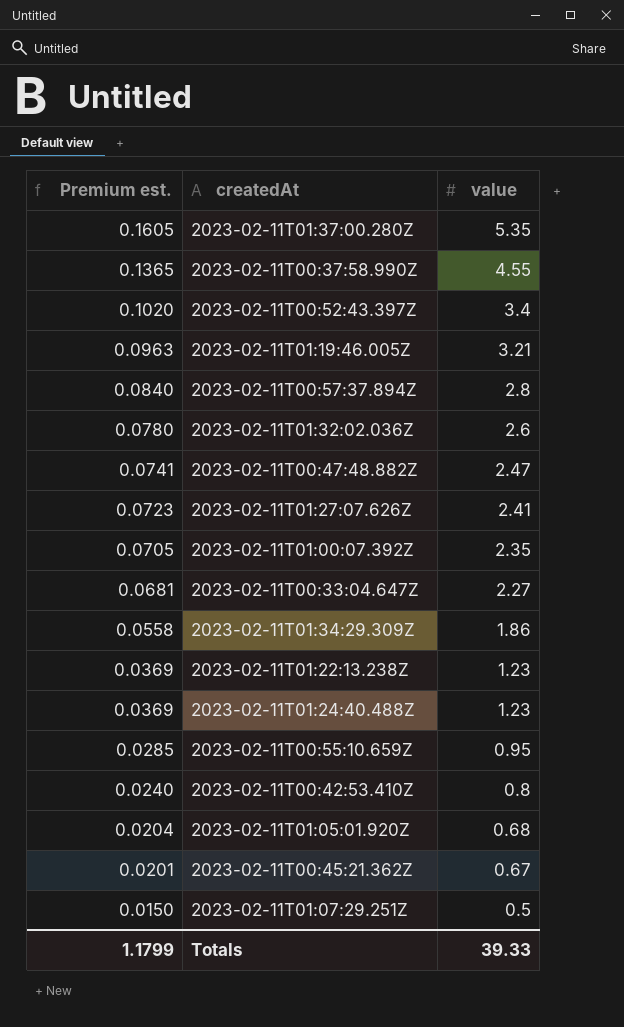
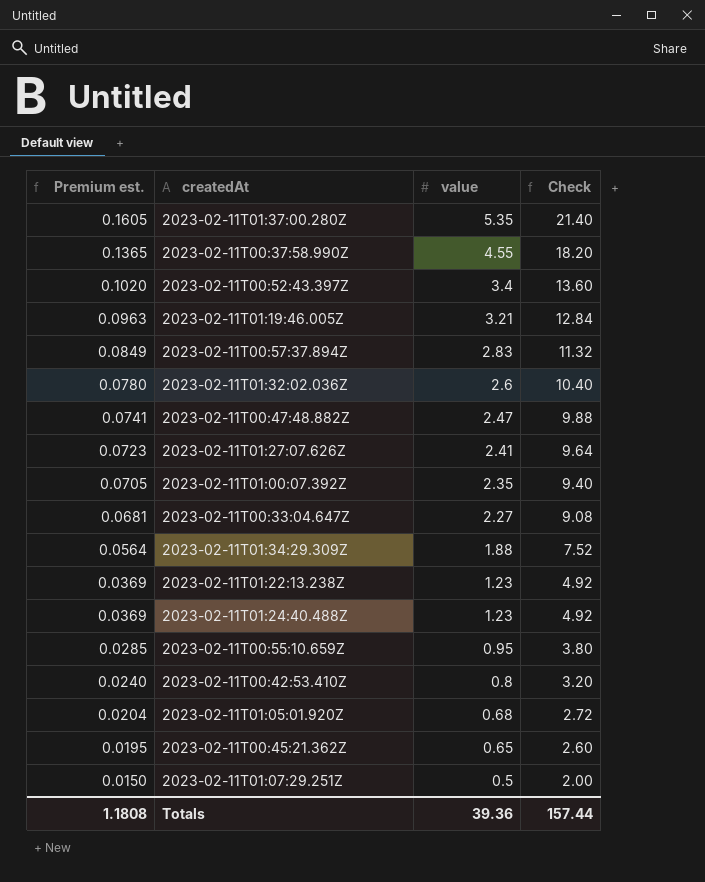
column Check | formula: none -> [value] * 4
2023-02-11T00:57:37.894Z | Premium est.: 0.0840 -> 0.0849
2023-02-11T00:57:37.894Z | value: 2.8 -> 2.83
2023-02-11T01:34:29.309Z | Premium est.: 0.0558 -> 0.0564
2023-02-11T01:34:29.309Z | value: 1.86 -> 1.88
2023-02-11T00:45:21.362Z | Premium est.: 0.0201 -> 0.0195
2023-02-11T00:45:21.362Z | value: 0.67 -> 0.65
Totals | Premium est.: 1.1799 -> 1.1808
Totals | value: 39.33 -> 39.36

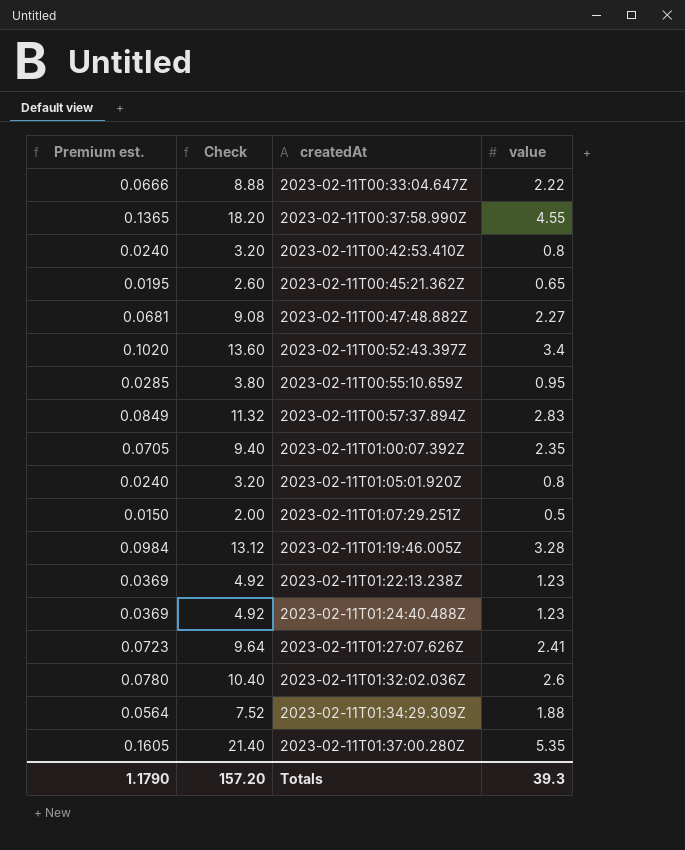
row order: Premium est. descending -> createdAt ascending
column Check | position: 4 -> 2
2023-02-11T00:33:04.647Z | Premium est.: 0.0681 -> 0.0666
2023-02-11T00:33:04.647Z | Check: 9.08 -> 8.88
2023-02-11T00:33:04.647Z | value: 2.27 -> 2.22
2023-02-11T00:47:48.882Z | Premium est.: 0.0741 -> 0.0681
2023-02-11T00:47:48.882Z | Check: 9.88 -> 9.08
2023-02-11T00:47:48.882Z | value: 2.47 -> 2.27
2023-02-11T01:05:01.920Z | Premium est.: 0.0204 -> 0.0240
2023-02-11T01:05:01.920Z | Check: 2.72 -> 3.20
2023-02-11T01:05:01.920Z | value: 0.68 -> 0.8
2023-02-11T01:19:46.005Z | Premium est.: 0.0963 -> 0.0984
2023-02-11T01:19:46.005Z | Check: 12.84 -> 13.12
2023-02-11T01:19:46.005Z | value: 3.21 -> 3.28
Totals | Premium est.: 1.1808 -> 1.1790
Totals | Check: 157.44 -> 157.20
Totals | value: 39.36 -> 39.3

